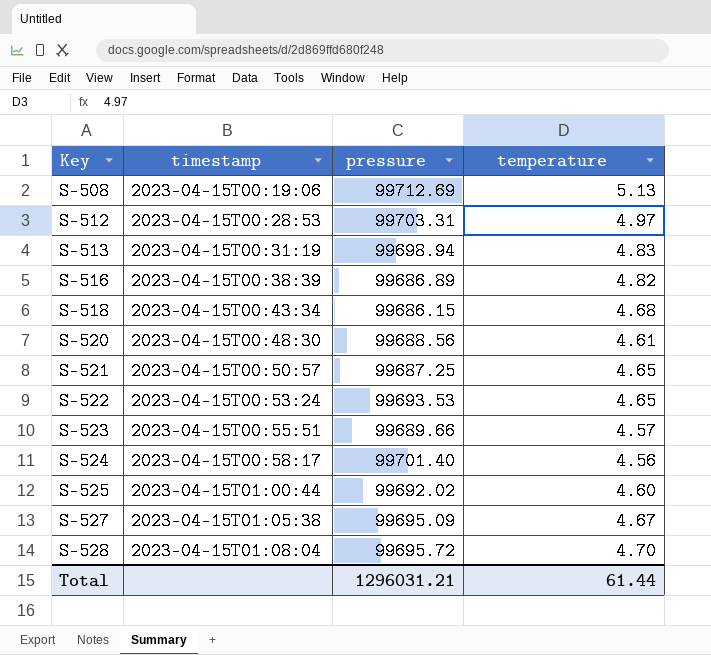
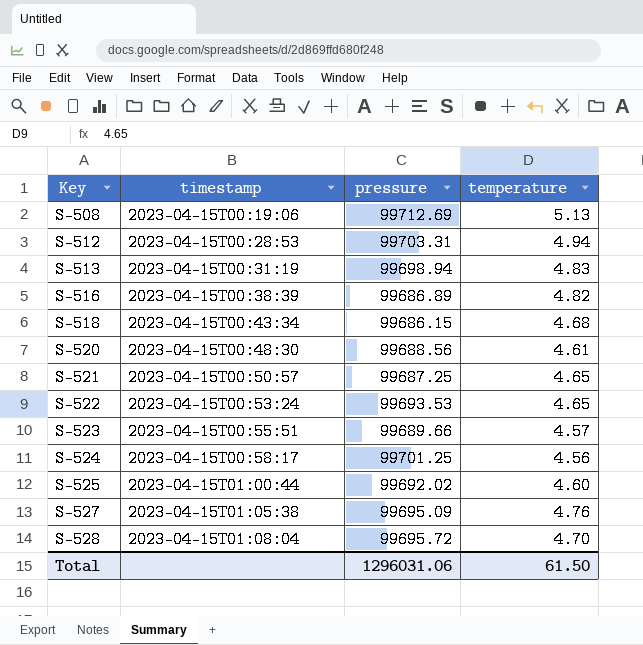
S-512 | temperature: 4.97 -> 4.94
S-524 | pressure: 99701.40 -> 99701.25
S-527 | temperature: 4.67 -> 4.76
Total | pressure: 1296031.21 -> 1296031.06
Total | temperature: 61.44 -> 61.50

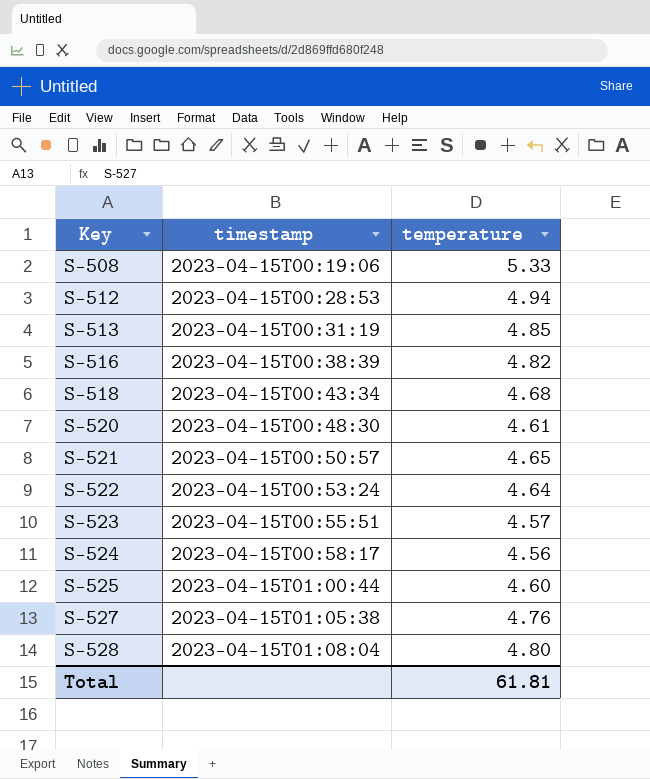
column pressure | position: 3 -> none
S-508 | temperature: 5.13 -> 5.33
S-513 | temperature: 4.83 -> 4.85
S-522 | temperature: 4.65 -> 4.64
S-528 | temperature: 4.70 -> 4.80
Total | temperature: 61.50 -> 61.81

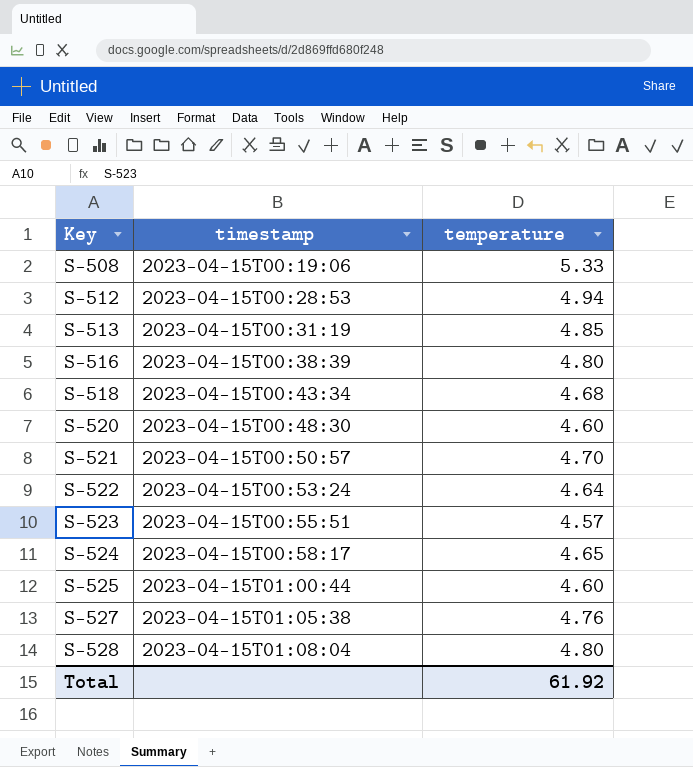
S-516 | temperature: 4.82 -> 4.80
S-520 | temperature: 4.61 -> 4.60
S-521 | temperature: 4.65 -> 4.70
S-524 | temperature: 4.56 -> 4.65
Total | temperature: 61.81 -> 61.92

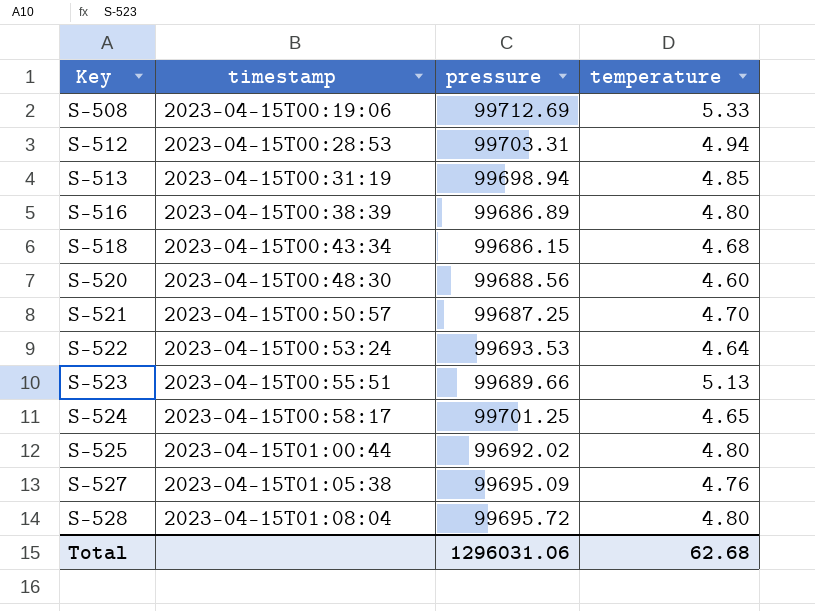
column pressure | position: none -> 3
S-523 | temperature: 4.57 -> 5.13
S-525 | temperature: 4.60 -> 4.80
Total | temperature: 61.92 -> 62.68

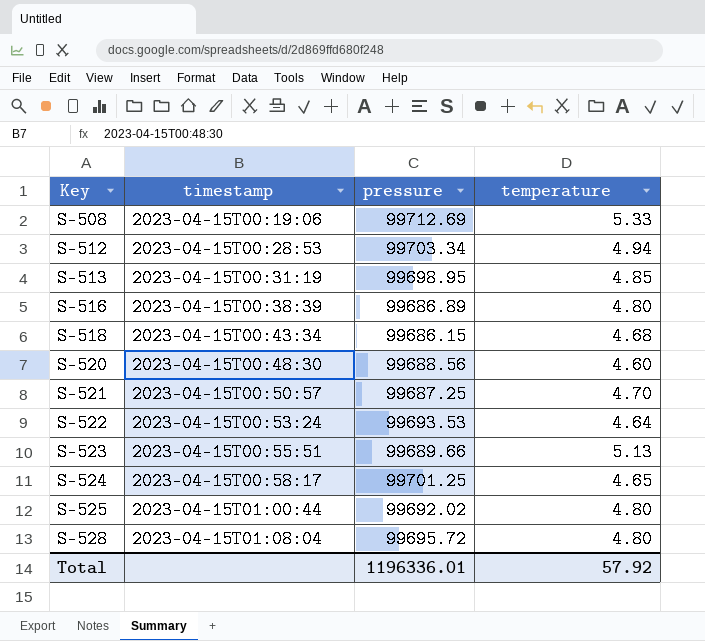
row S-527: 2023-04-15T01:05:38 | 99695.09 | 4.76 -> none
S-512 | pressure: 99703.31 -> 99703.34
S-513 | pressure: 99698.94 -> 99698.95
Total | pressure: 1296031.06 -> 1196336.01
Total | temperature: 62.68 -> 57.92

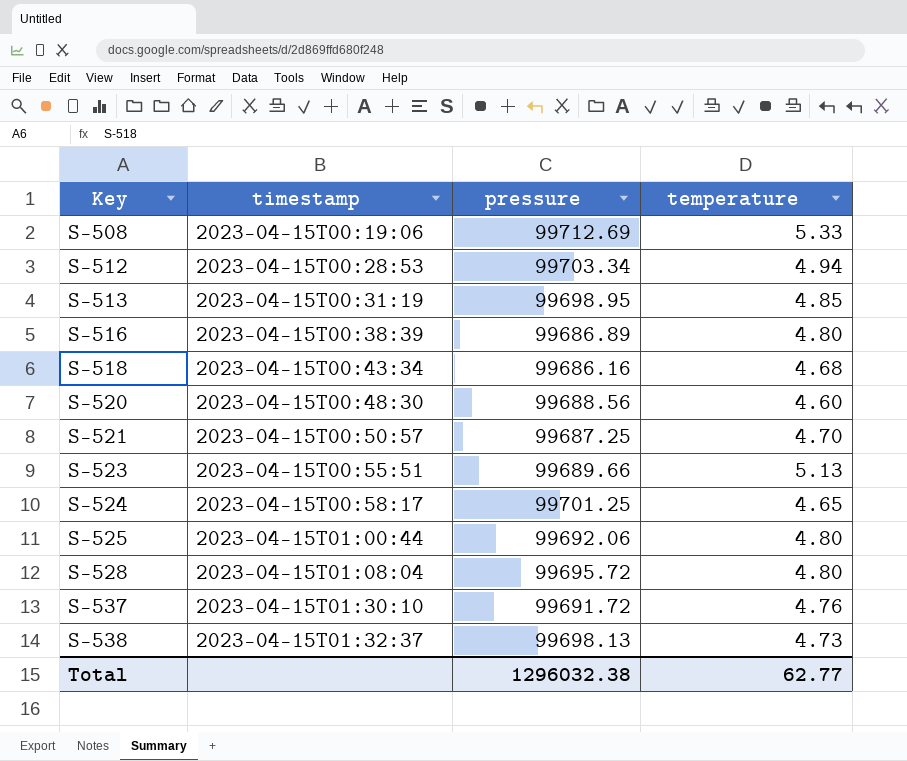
row S-522: 2023-04-15T00:53:24 | 99693.53 | 4.64 -> none
S-518 | pressure: 99686.15 -> 99686.16
S-525 | pressure: 99692.02 -> 99692.06
row S-537: none -> 2023-04-15T01:30:10 | 99691.72 | 4.76
row S-538: none -> 2023-04-15T01:32:37 | 99698.13 | 4.73
Total | pressure: 1196336.01 -> 1296032.38
Total | temperature: 57.92 -> 62.77

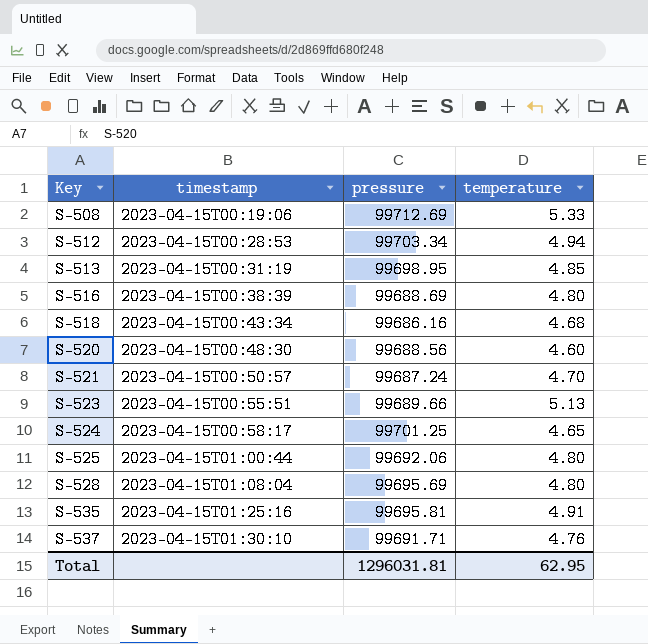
row S-538: 2023-04-15T01:32:37 | 99698.13 | 4.73 -> none
S-516 | pressure: 99686.89 -> 99688.69
S-521 | pressure: 99687.25 -> 99687.24
S-528 | pressure: 99695.72 -> 99695.69
row S-535: none -> 2023-04-15T01:25:16 | 99695.81 | 4.91
S-537 | pressure: 99691.72 -> 99691.71
Total | pressure: 1296032.38 -> 1296031.81
Total | temperature: 62.77 -> 62.95

